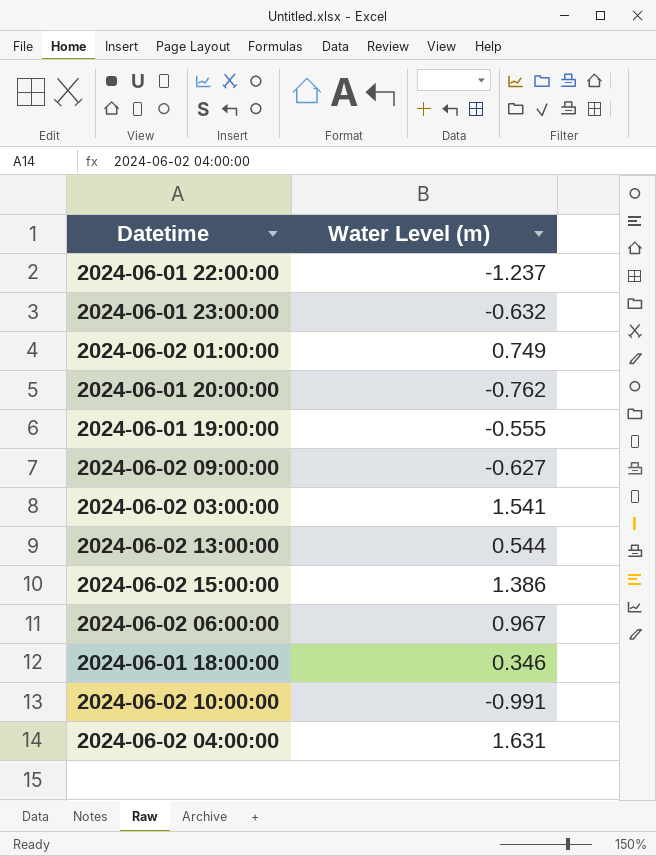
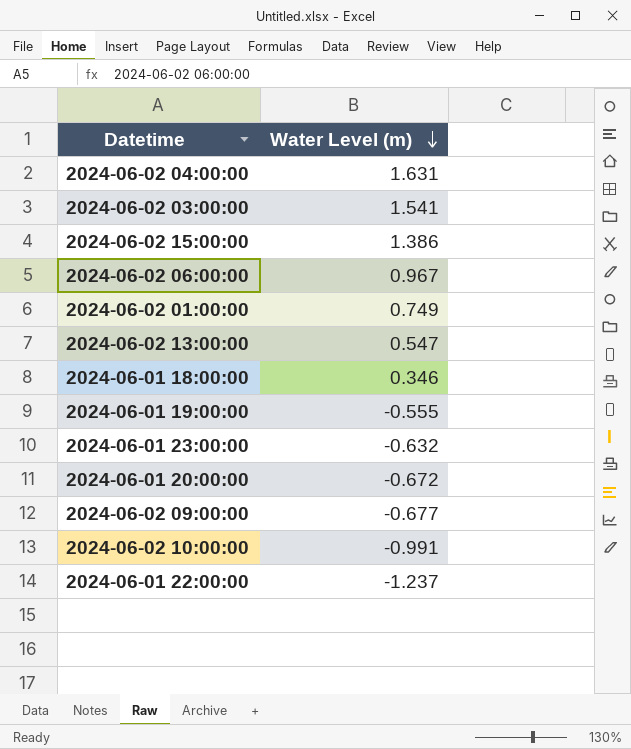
row order: none -> Water Level (m) descending
2024-06-02 13:00:00 | Water Level (m): 0.544 -> 0.547
2024-06-01 20:00:00 | Water Level (m): -0.762 -> -0.672
2024-06-02 09:00:00 | Water Level (m): -0.627 -> -0.677

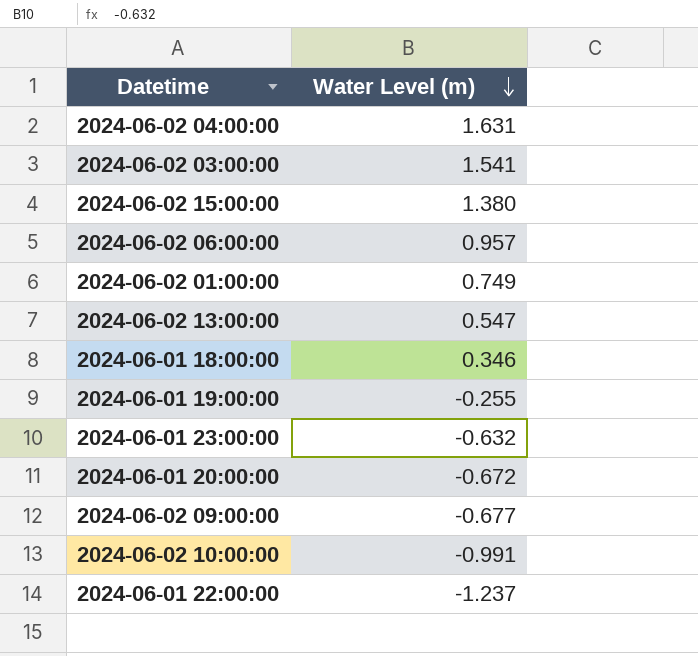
2024-06-02 15:00:00 | Water Level (m): 1.386 -> 1.380
2024-06-02 06:00:00 | Water Level (m): 0.967 -> 0.957
2024-06-01 19:00:00 | Water Level (m): -0.555 -> -0.255

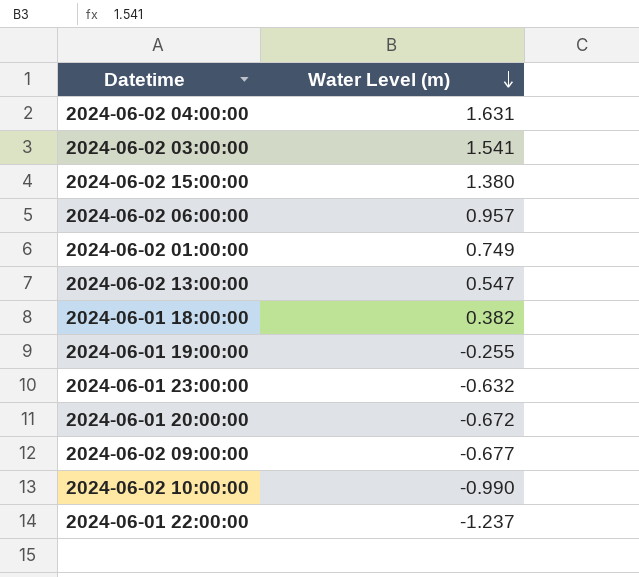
2024-06-01 18:00:00 | Water Level (m): 0.346 -> 0.382
2024-06-02 10:00:00 | Water Level (m): -0.991 -> -0.990

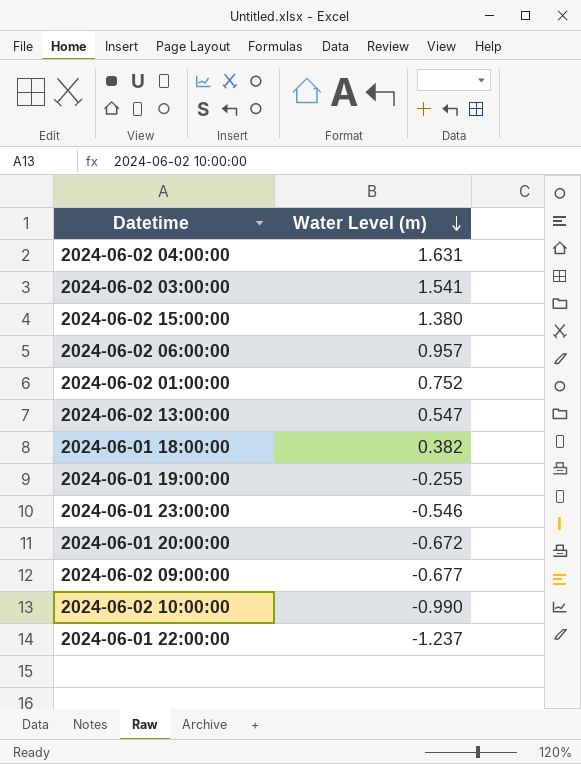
2024-06-02 01:00:00 | Water Level (m): 0.749 -> 0.752
2024-06-01 23:00:00 | Water Level (m): -0.632 -> -0.546

